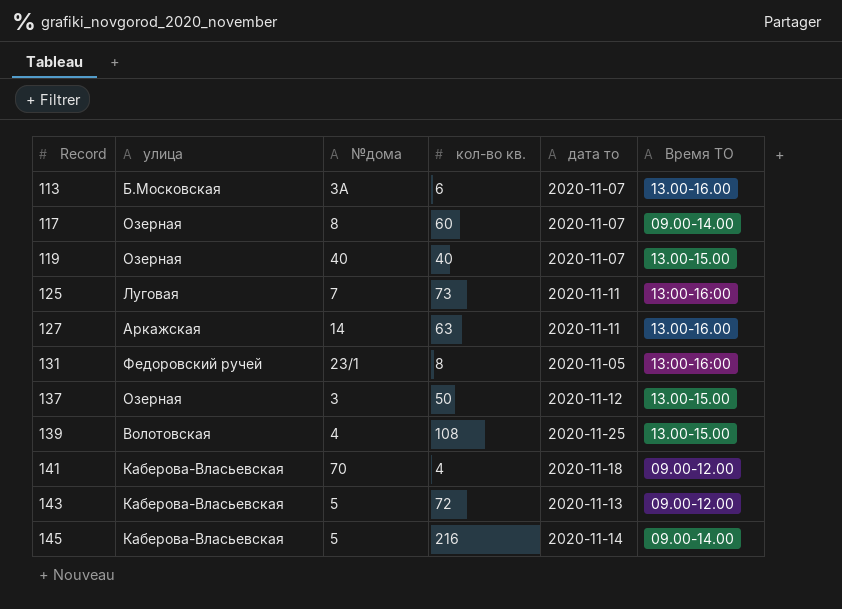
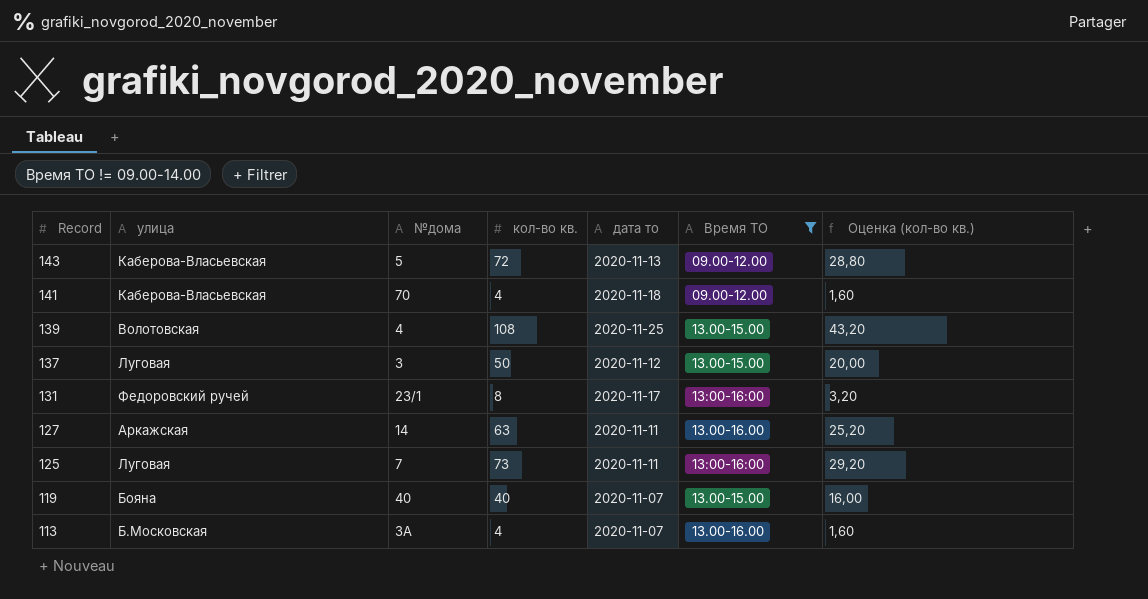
filter: none -> Время ТО != 09.00-14.00
row order: Record ascending -> Record descending
column Оценка (кол-во кв.) | formula: none -> [кол-во кв.] * 0,4
137 | улица: Озерная -> Луговая
131 | дата то: 2020-11-05 -> 2020-11-17
119 | улица: Озерная -> Бояна
113 | кол-во кв.: 6 -> 4

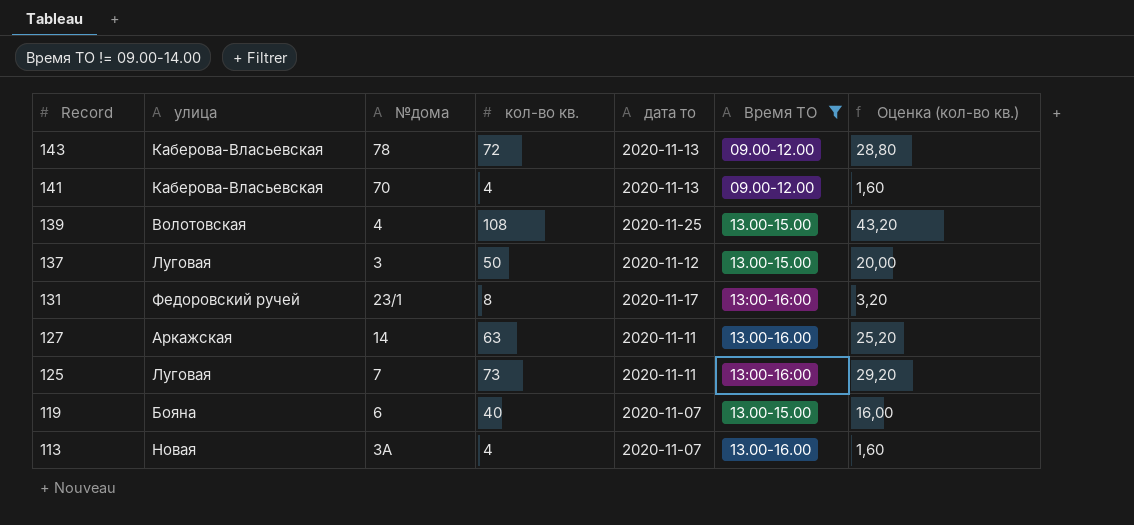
143 | №дома: 5 -> 78
141 | дата то: 2020-11-18 -> 2020-11-13
119 | №дома: 40 -> 6
113 | улица: Б.Московская -> Новая

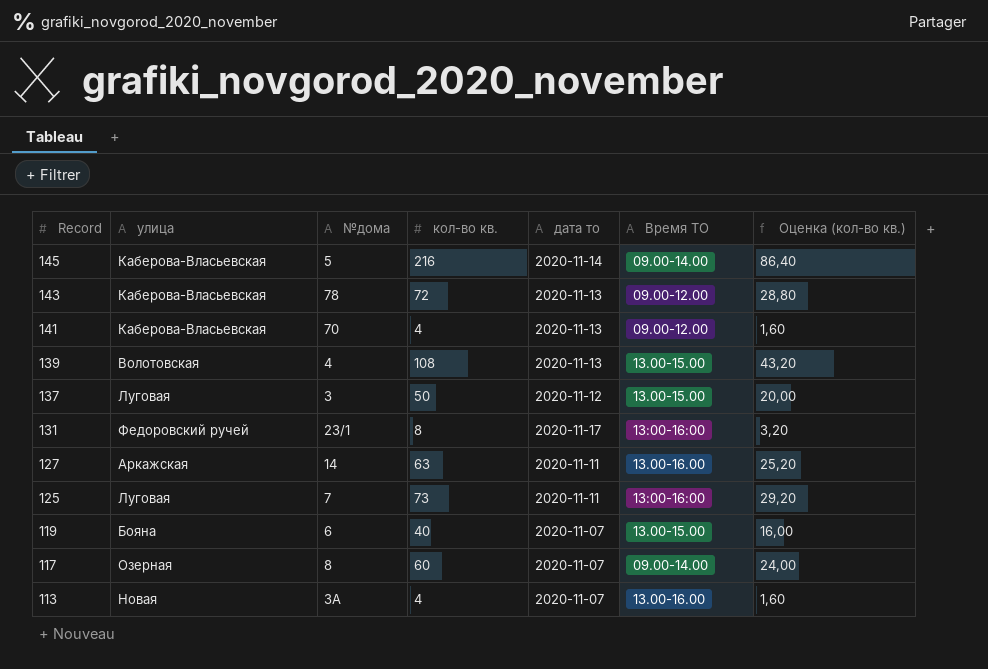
filter: Время ТО != 09.00-14.00 -> none
139 | дата то: 2020-11-25 -> 2020-11-13

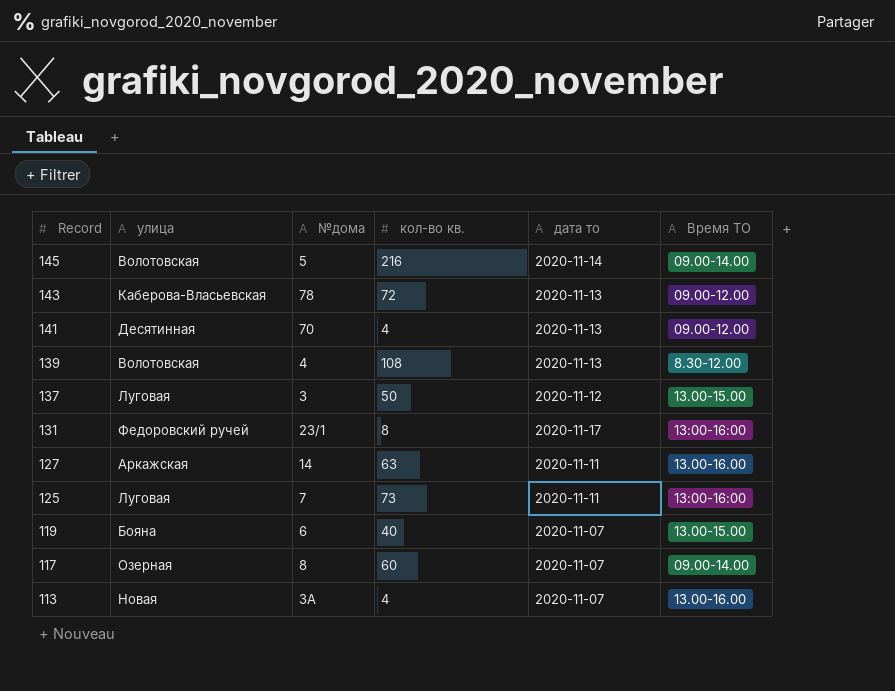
column Оценка (кол-во кв.) | formula: [кол-во кв.] * 0,4 -> none
145 | улица: Каберова-Власьевская -> Волотовская
141 | улица: Каберова-Власьевская -> Десятинная
139 | Время ТО: 13.00-15.00 -> 8.30-12.00

